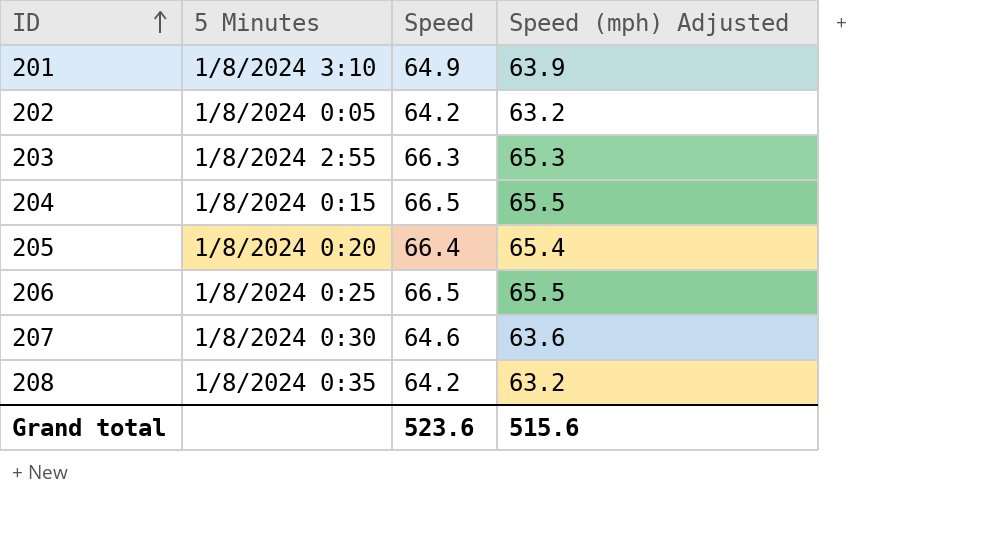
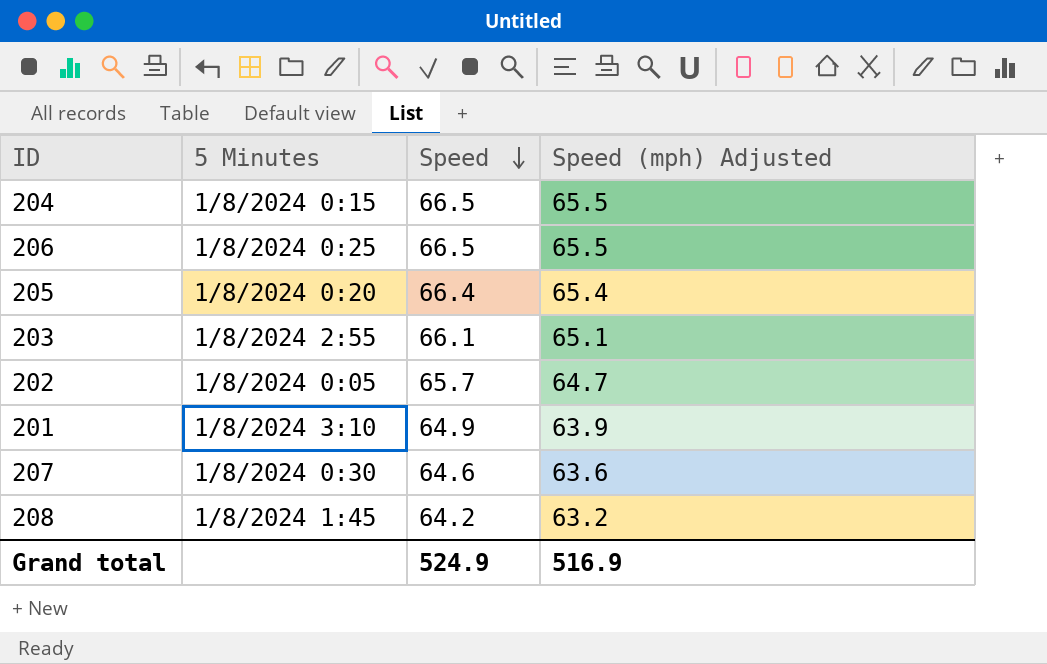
row order: ID ascending -> Speed descending
203 | Speed: 66.3 -> 66.1
203 | Speed (mph) Adjusted: 65.3 -> 65.1
202 | Speed: 64.2 -> 65.7
202 | Speed (mph) Adjusted: 63.2 -> 64.7
208 | 5 Minutes: 1/8/2024 0:35 -> 1/8/2024 1:45
Grand total | Speed: 523.6 -> 524.9
Grand total | Speed (mph) Adjusted: 515.6 -> 516.9

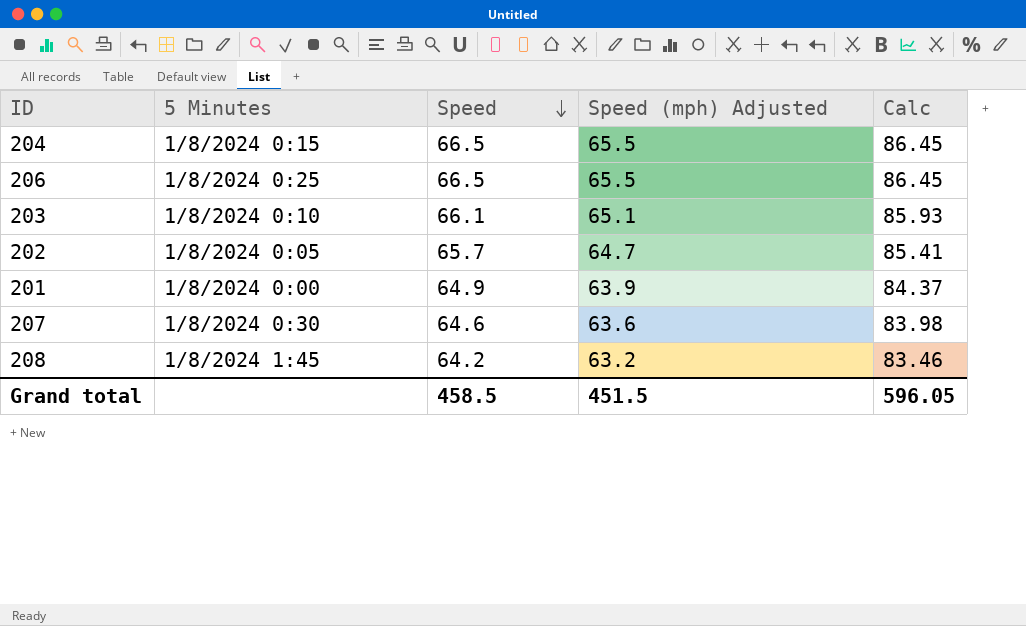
column Calc | formula: none -> [Speed] * 1.3
row 205: 1/8/2024 0:20 | 66.4 | 65.4 -> none
203 | 5 Minutes: 1/8/2024 2:55 -> 1/8/2024 0:10
201 | 5 Minutes: 1/8/2024 3:10 -> 1/8/2024 0:00
Grand total | Speed: 524.9 -> 458.5
Grand total | Speed (mph) Adjusted: 516.9 -> 451.5

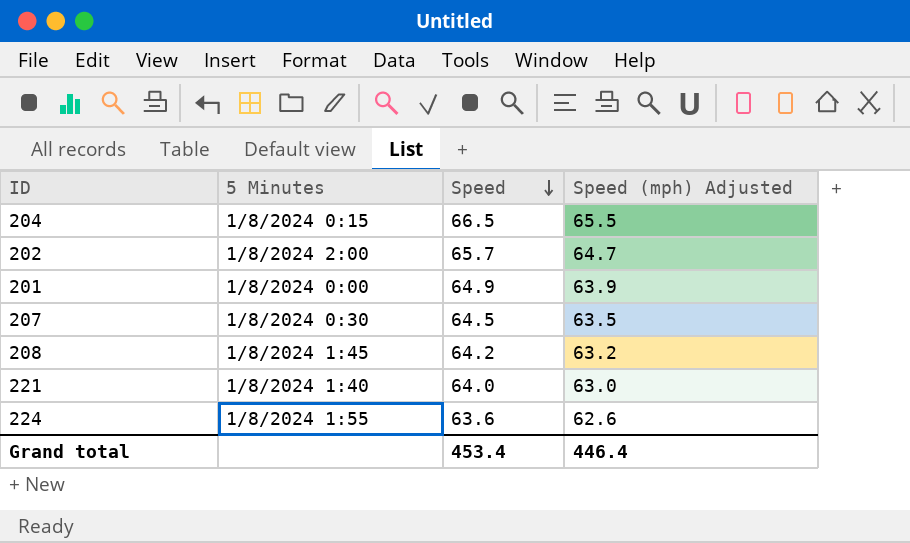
column Calc | formula: [Speed] * 1.3 -> none
row 206: 1/8/2024 0:25 | 66.5 | 65.5 | 86.45 -> none
row 203: 1/8/2024 0:10 | 66.1 | 65.1 | 85.93 -> none
202 | 5 Minutes: 1/8/2024 0:05 -> 1/8/2024 2:00
207 | Speed: 64.6 -> 64.5
207 | Speed (mph) Adjusted: 63.6 -> 63.5
row 221: none -> 1/8/2024 1:40 | 64.0 | 63.0
row 224: none -> 1/8/2024 1:55 | 63.6 | 62.6
Grand total | Speed: 458.5 -> 453.4
Grand total | Speed (mph) Adjusted: 451.5 -> 446.4

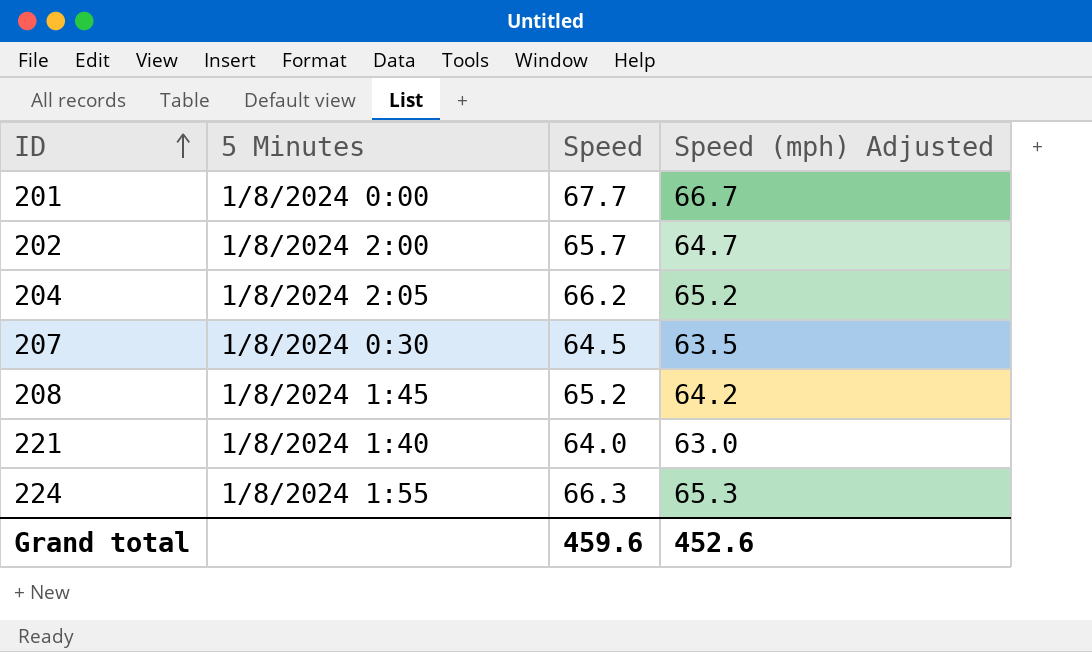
row order: Speed descending -> ID ascending
201 | Speed: 64.9 -> 67.7
201 | Speed (mph) Adjusted: 63.9 -> 66.7
204 | 5 Minutes: 1/8/2024 0:15 -> 1/8/2024 2:05
204 | Speed: 66.5 -> 66.2
204 | Speed (mph) Adjusted: 65.5 -> 65.2
208 | Speed: 64.2 -> 65.2
208 | Speed (mph) Adjusted: 63.2 -> 64.2
224 | Speed: 63.6 -> 66.3
224 | Speed (mph) Adjusted: 62.6 -> 65.3
Grand total | Speed: 453.4 -> 459.6
Grand total | Speed (mph) Adjusted: 446.4 -> 452.6

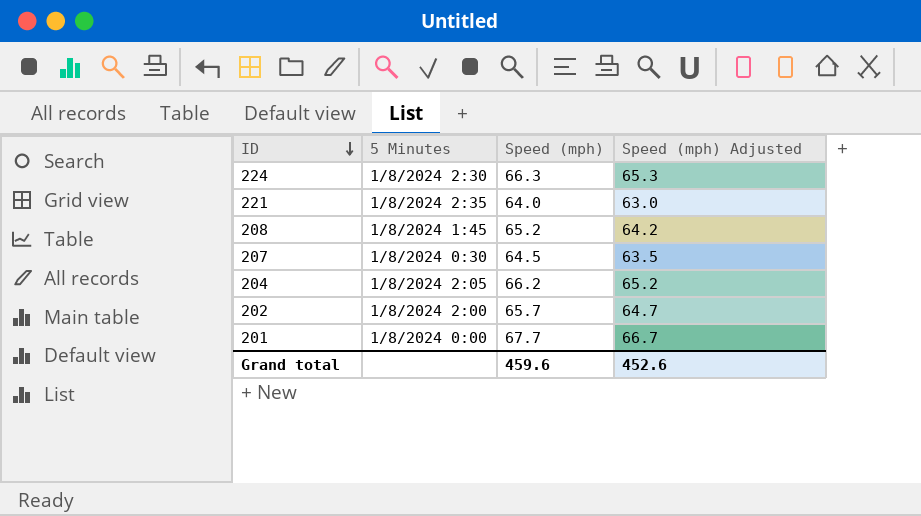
row order: ID ascending -> ID descending
column name: Speed -> Speed (mph)
224 | 5 Minutes: 1/8/2024 1:55 -> 1/8/2024 2:30
221 | 5 Minutes: 1/8/2024 1:40 -> 1/8/2024 2:35

